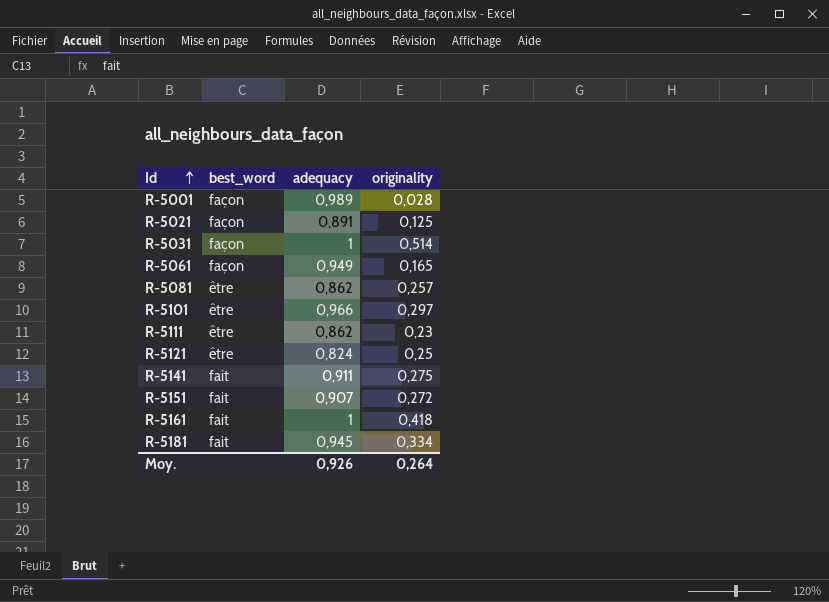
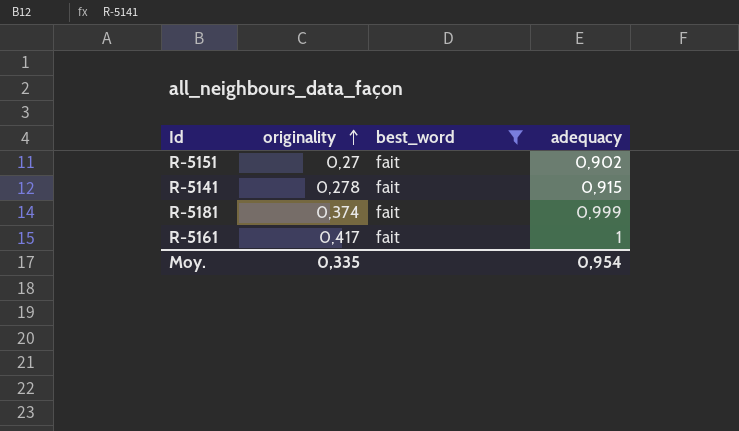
filter: none -> best_word = fait
row order: Id ascending -> originality ascending
column originality | position: 4 -> 2
R-5151 | originality: 0,272 -> 0,27
R-5151 | adequacy: 0,907 -> 0,902
R-5141 | originality: 0,275 -> 0,278
R-5141 | adequacy: 0,911 -> 0,915
R-5181 | originality: 0,334 -> 0,374
R-5181 | adequacy: 0,945 -> 0,999
R-5161 | originality: 0,418 -> 0,417
Moy. | originality: 0,264 -> 0,335
Moy. | adequacy: 0,926 -> 0,954

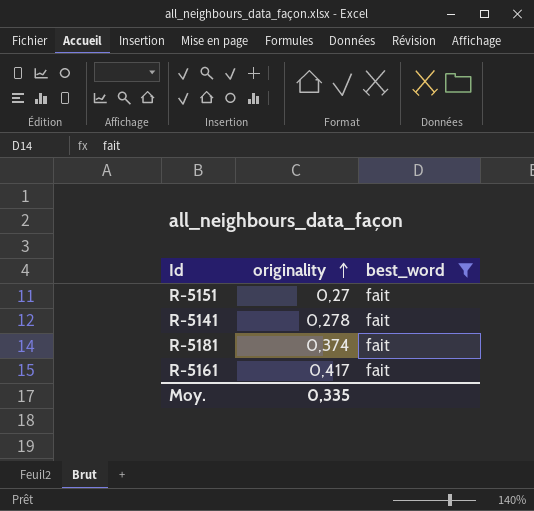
column adequacy | position: 4 -> none

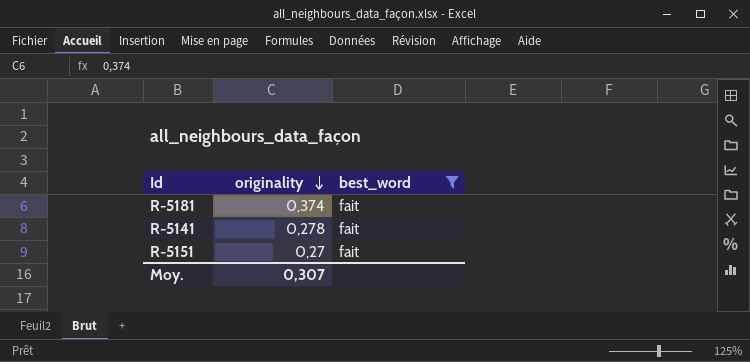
row order: originality ascending -> originality descending
row R-5161: 0,417 | fait -> none
Moy. | originality: 0,335 -> 0,307

